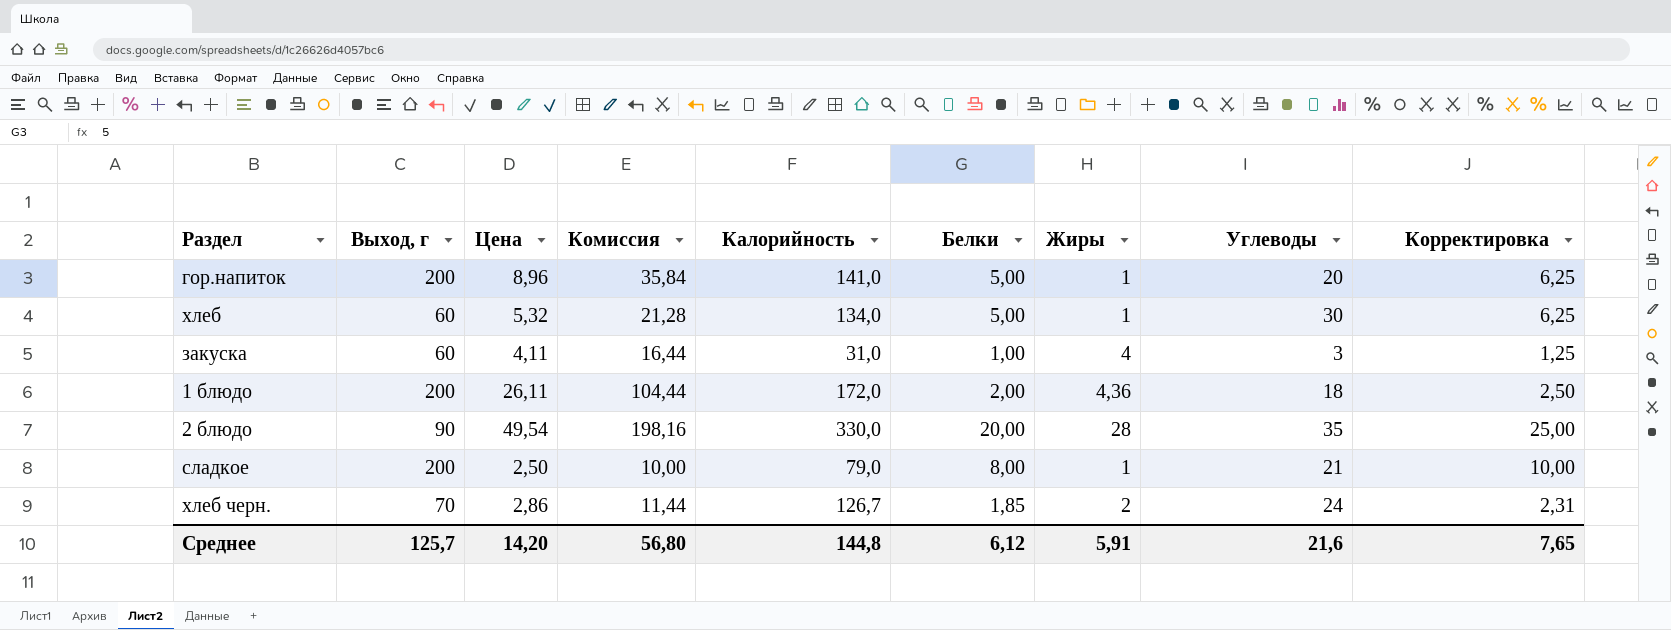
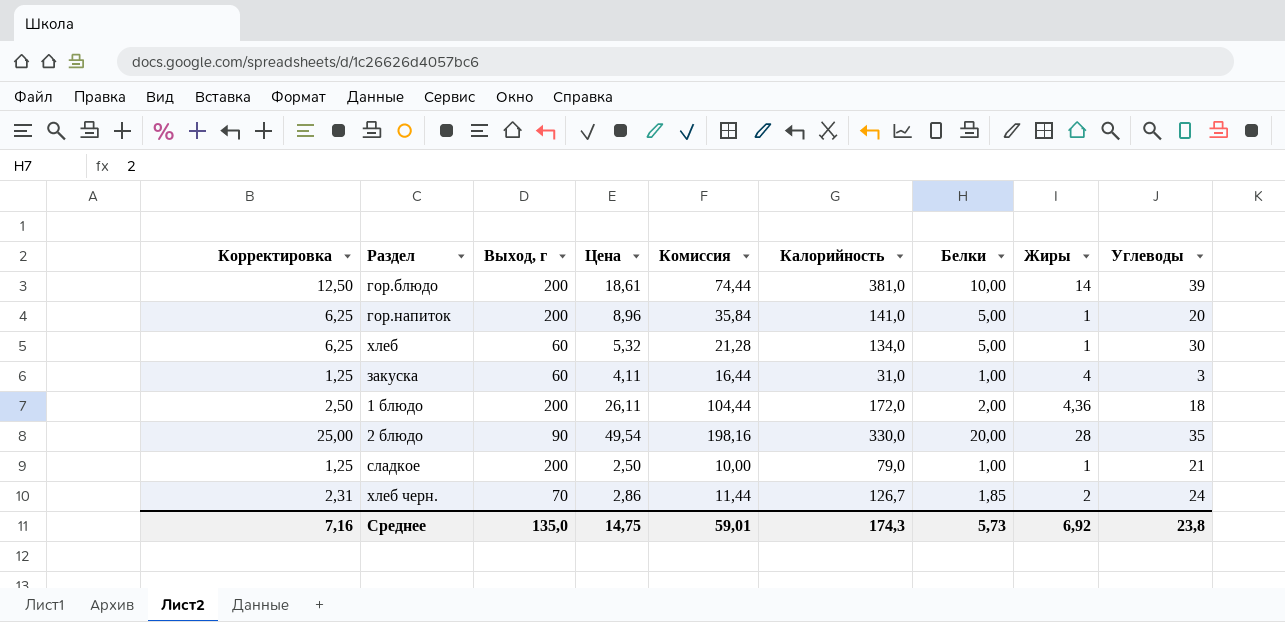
column Корректировка | position: 9 -> 1
row гор.блюдо: none -> 12,50 | 200 | 18,61 | 74,44 | 381,0 | 10,00 | 14 | 39
сладкое | Корректировка: 10,00 -> 1,25
сладкое | Белки: 8,00 -> 1,00
Среднее | Корректировка: 7,65 -> 7,16
Среднее | Выход, г: 125,7 -> 135,0
Среднее | Цена: 14,20 -> 14,75
Среднее | Комиссия: 56,80 -> 59,01
Среднее | Калорийность: 144,8 -> 174,3
Среднее | Белки: 6,12 -> 5,73
Среднее | Жиры: 5,91 -> 6,92
Среднее | Углеводы: 21,6 -> 23,8

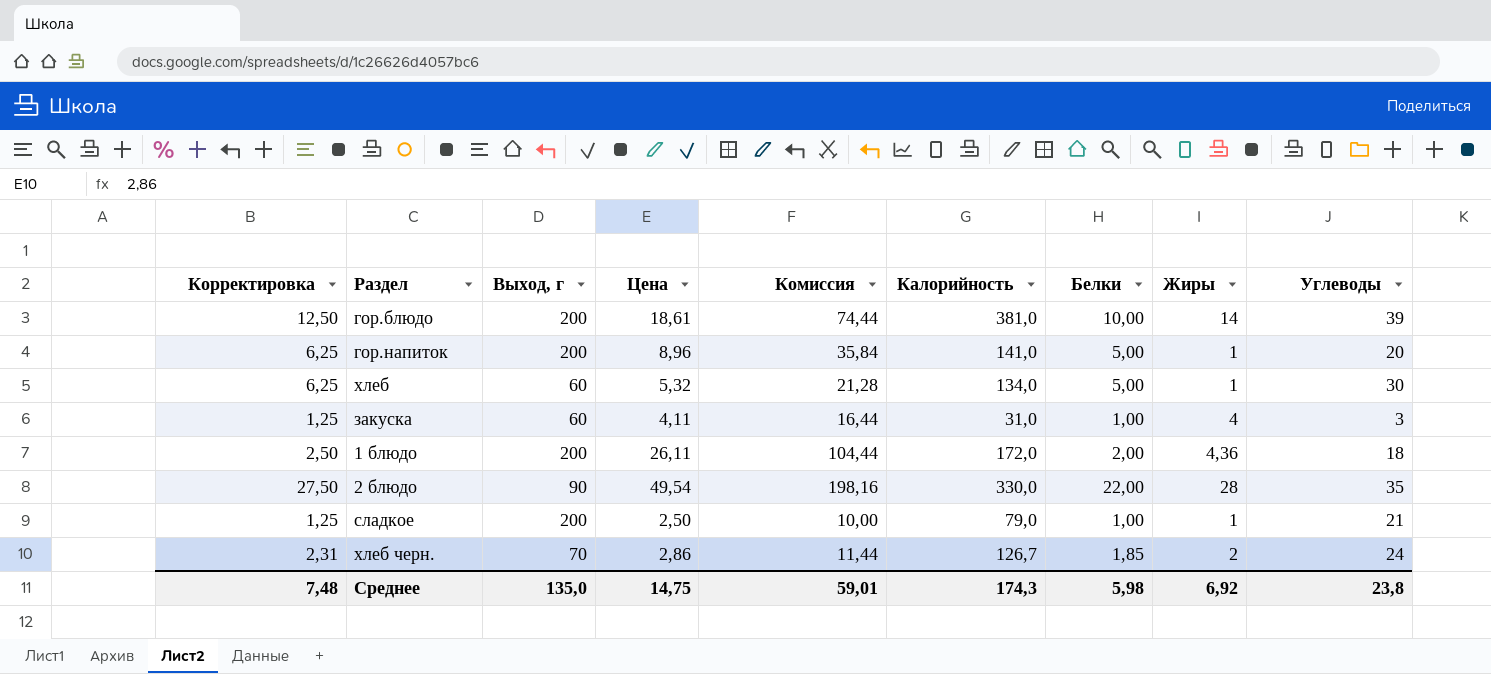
2 блюдо | Корректировка: 25,00 -> 27,50
2 блюдо | Белки: 20,00 -> 22,00
Среднее | Корректировка: 7,16 -> 7,48
Среднее | Белки: 5,73 -> 5,98

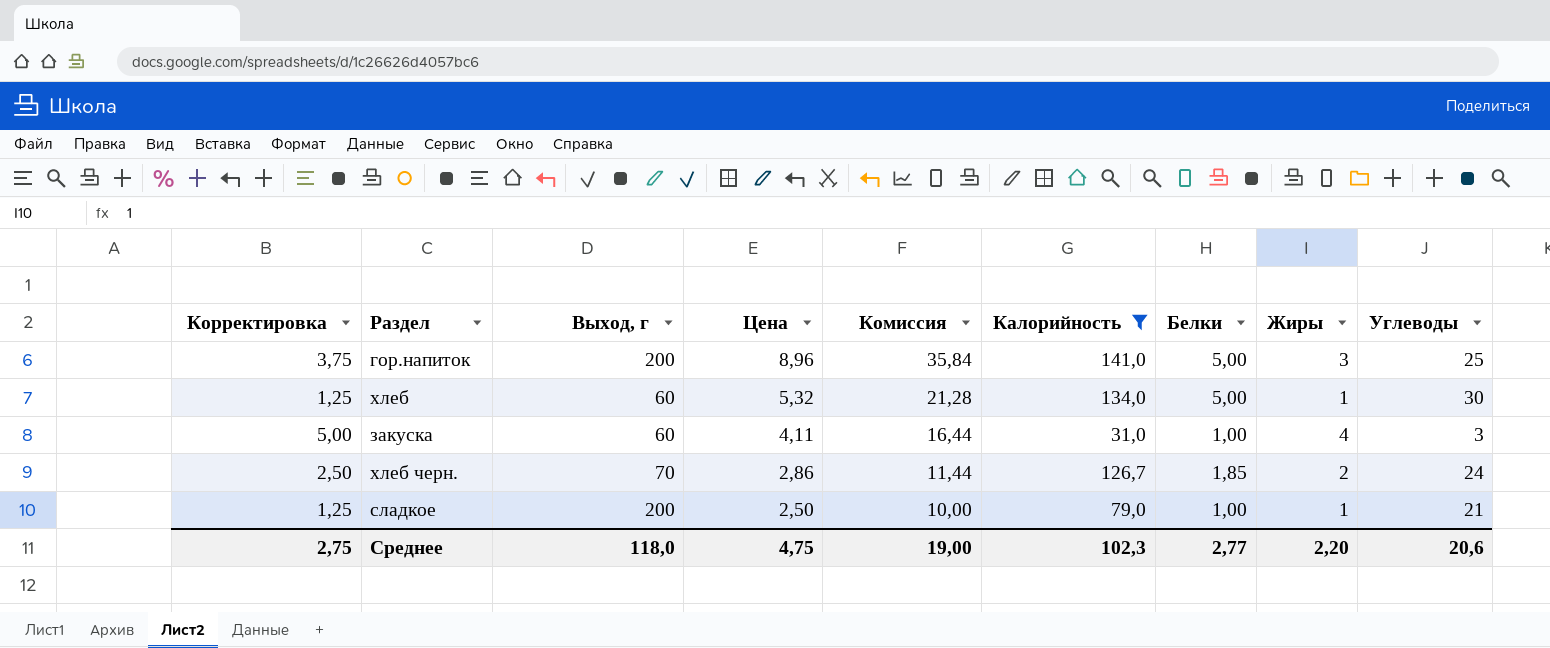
filter: none -> Калорийность <= 141,0
row order: none -> Цена descending
column Корректировка | formula: [Белки] * 1,25 -> [Жиры] * 1,25
гор.напиток | Жиры: 1 -> 3
гор.напиток | Углеводы: 20 -> 25
Среднее | Корректировка: 7,48 -> 2,75
Среднее | Выход, г: 135,0 -> 118,0
Среднее | Цена: 14,75 -> 4,75
Среднее | Комиссия: 59,01 -> 19,00
Среднее | Калорийность: 174,3 -> 102,3
Среднее | Белки: 5,98 -> 2,77
Среднее | Жиры: 6,92 -> 2,20
Среднее | Углеводы: 23,8 -> 20,6

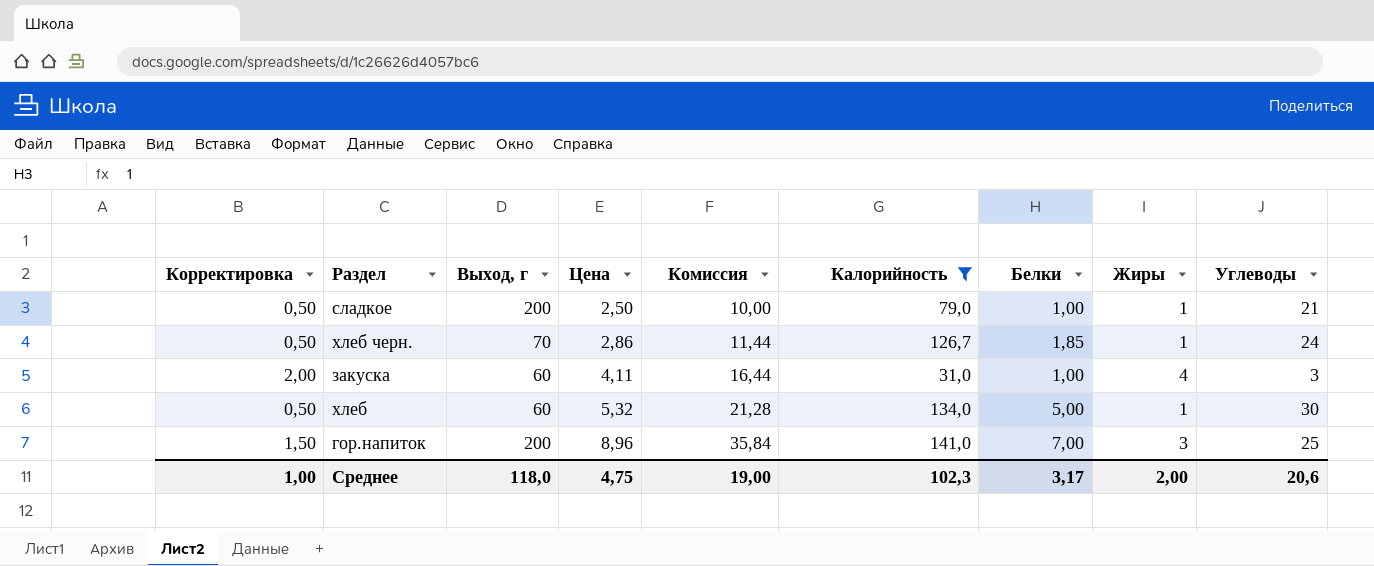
row order: Цена descending -> Цена ascending
column Корректировка | formula: [Жиры] * 1,25 -> [Жиры] * 0,5
хлеб черн. | Жиры: 2 -> 1
гор.напиток | Белки: 5,00 -> 7,00
Среднее | Корректировка: 2,75 -> 1,00
Среднее | Белки: 2,77 -> 3,17
Среднее | Жиры: 2,20 -> 2,00

